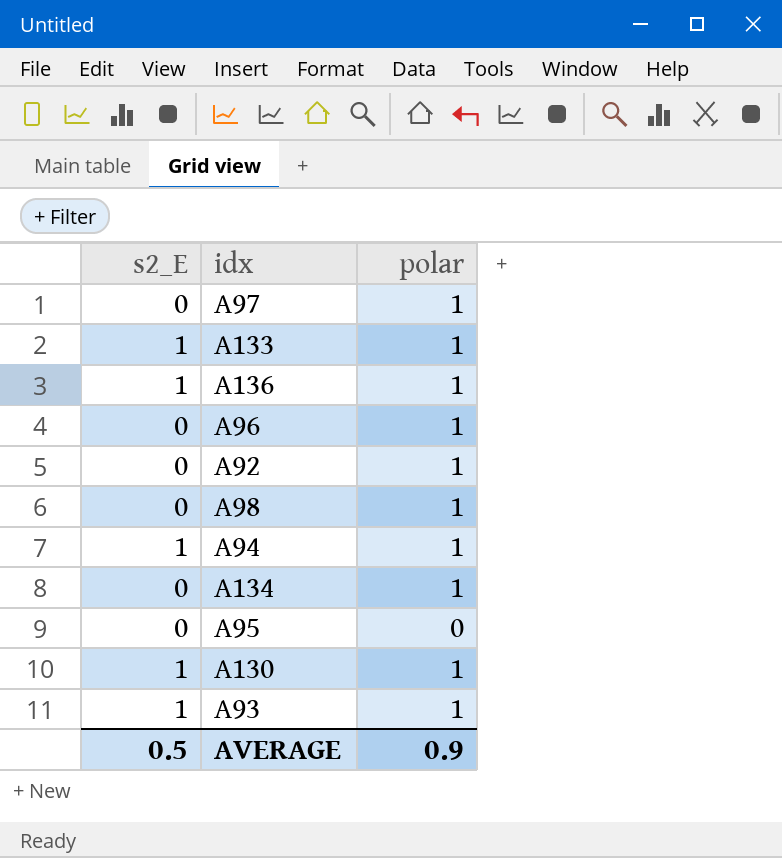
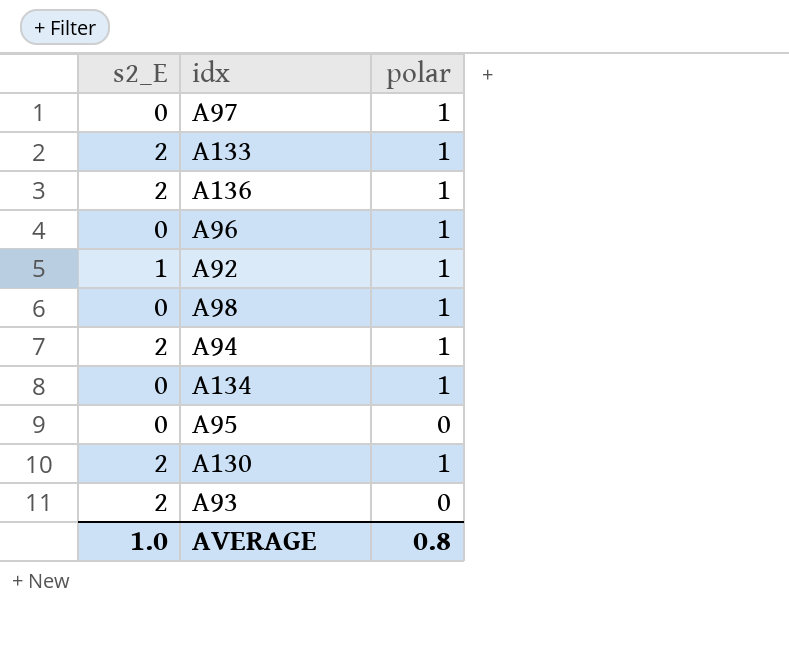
A133 | s2_E: 1 -> 2
A136 | s2_E: 1 -> 2
A92 | s2_E: 0 -> 1
A94 | s2_E: 1 -> 2
A130 | s2_E: 1 -> 2
A93 | s2_E: 1 -> 2
A93 | polar: 1 -> 0
AVERAGE | s2_E: 0.5 -> 1.0
AVERAGE | polar: 0.9 -> 0.8

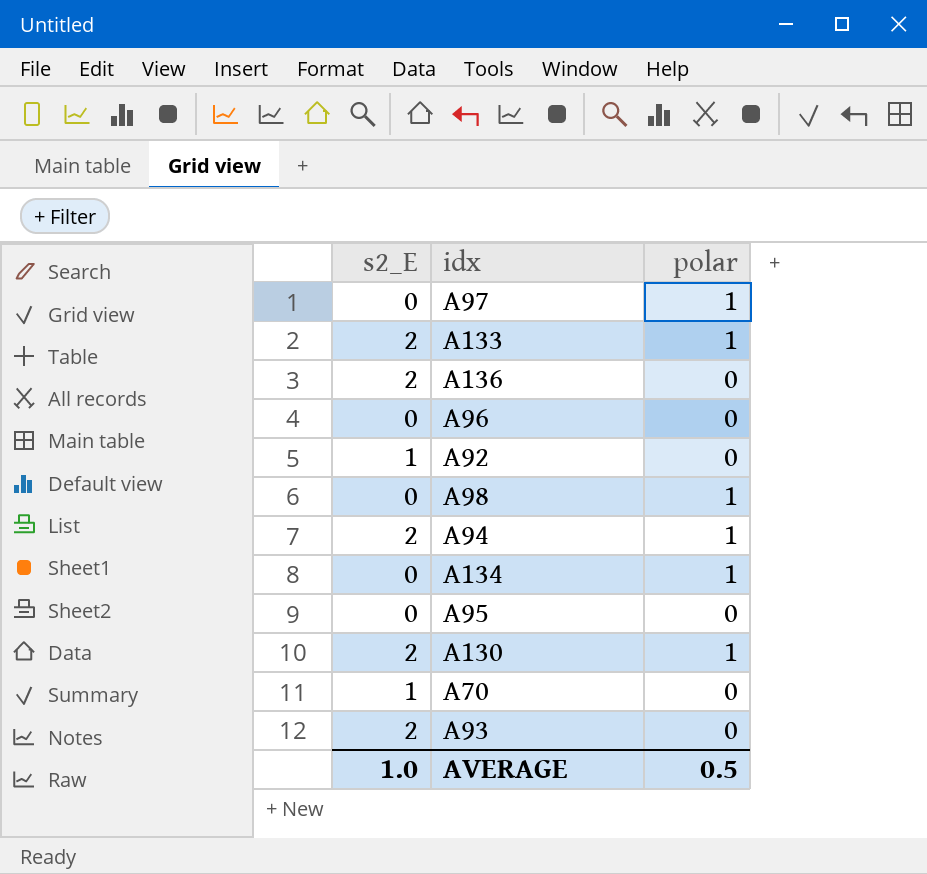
A136 | polar: 1 -> 0
A96 | polar: 1 -> 0
A92 | polar: 1 -> 0
row A70: none -> 1 | 0
AVERAGE | polar: 0.8 -> 0.5

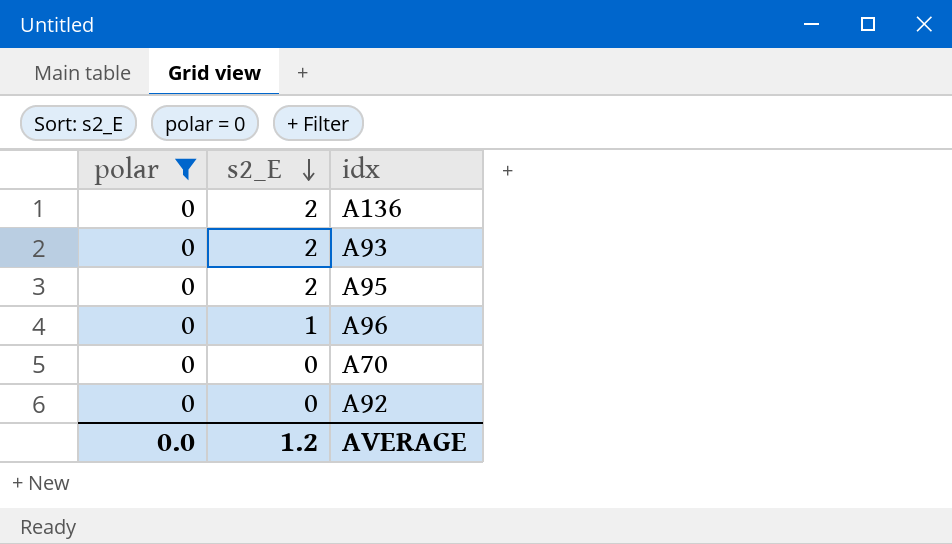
filter: none -> polar = 0
row order: none -> s2_E descending
column polar | position: 3 -> 1
A95 | s2_E: 0 -> 2
A96 | s2_E: 0 -> 1
A70 | s2_E: 1 -> 0
A92 | s2_E: 1 -> 0
AVERAGE | polar: 0.5 -> 0.0
AVERAGE | s2_E: 1.0 -> 1.2

